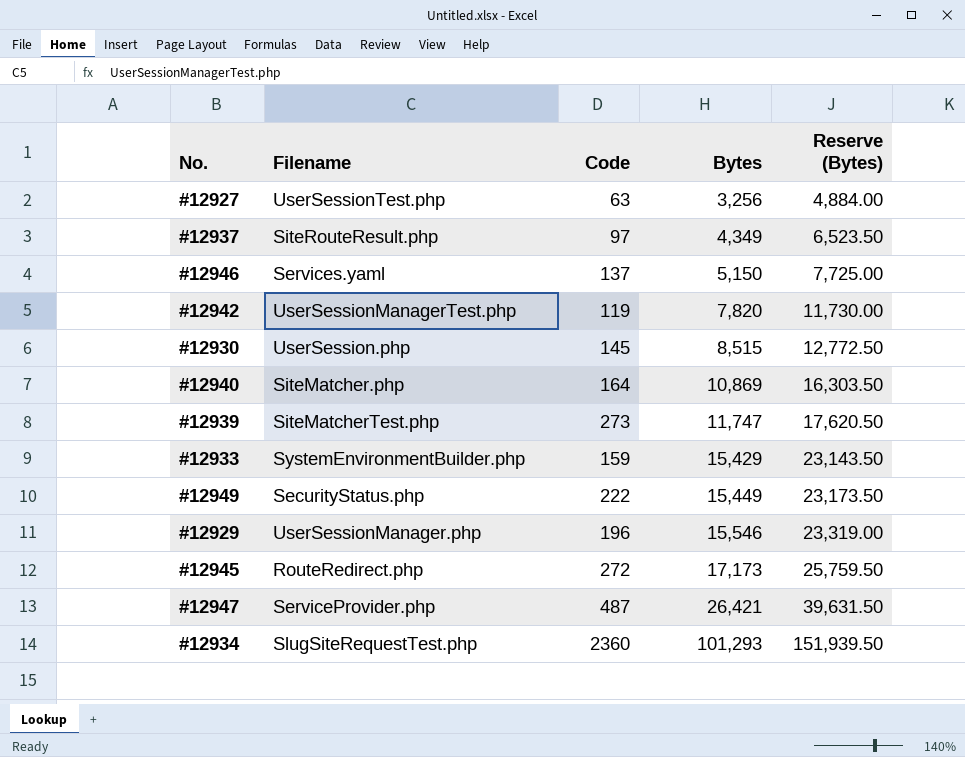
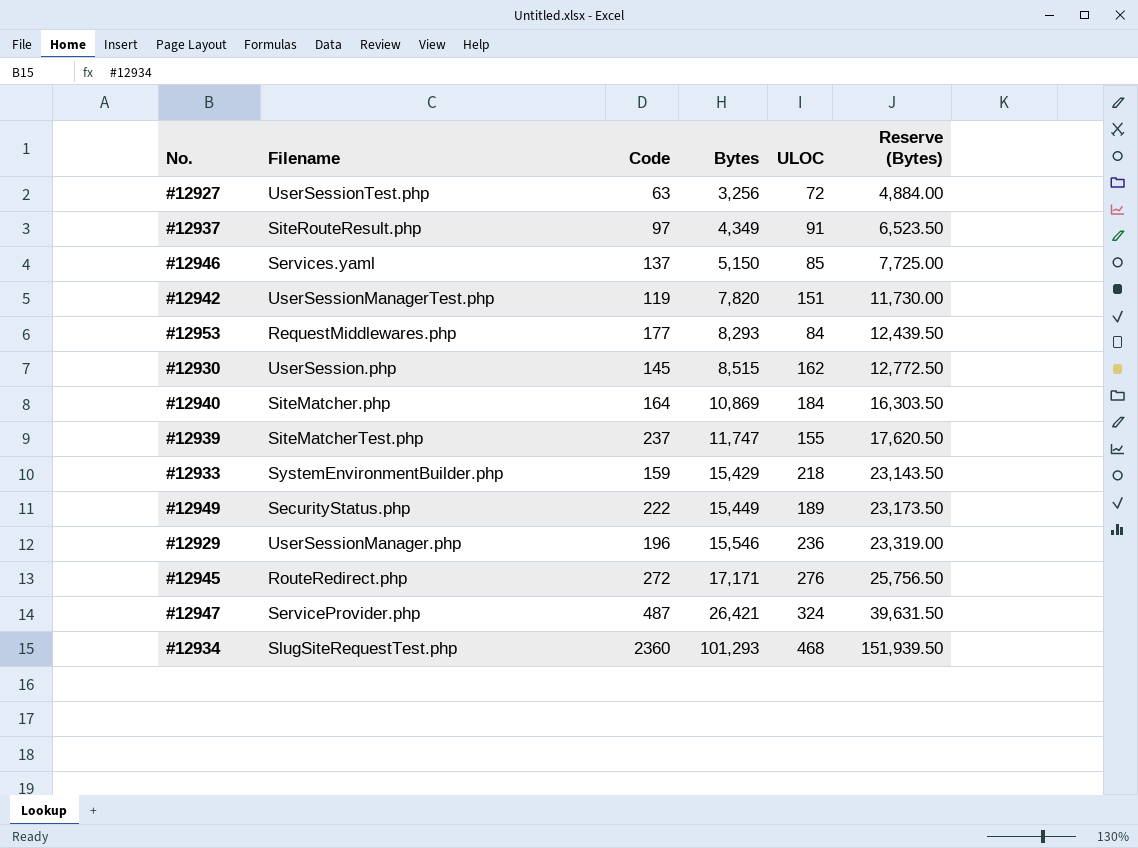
column ULOC | position: none -> 5
row #12953: none -> RequestMiddlewares.php | 177 | 8,293 | 84 | 12,439.50
#12939 | Code: 273 -> 237
#12945 | Bytes: 17,173 -> 17,171
#12945 | Reserve (Bytes): 25,759.50 -> 25,756.50

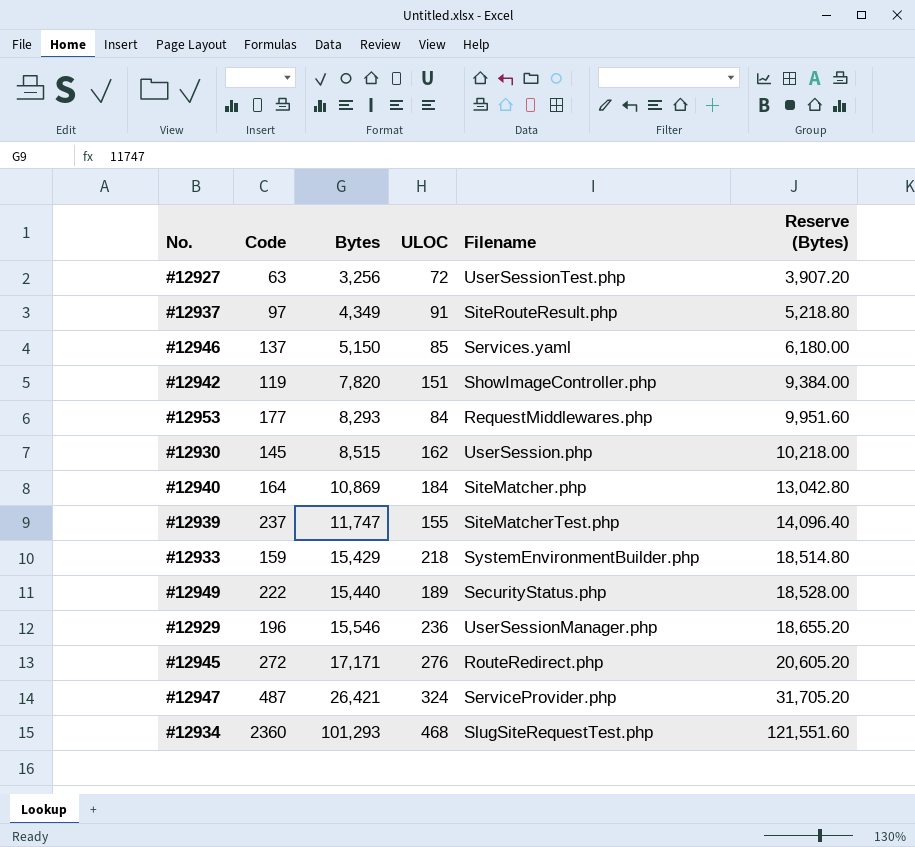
column Filename | position: 2 -> 5
column Reserve (Bytes) | formula: [Bytes] * 1.5 -> [Bytes] * 1.2
#12942 | Filename: UserSessionManagerTest.php -> ShowImageController.php
#12949 | Bytes: 15,449 -> 15,440

